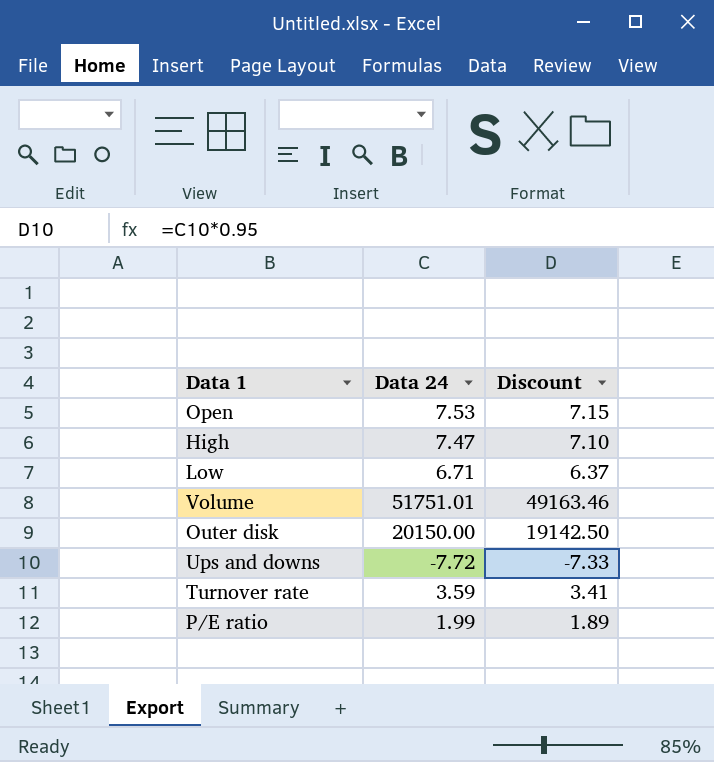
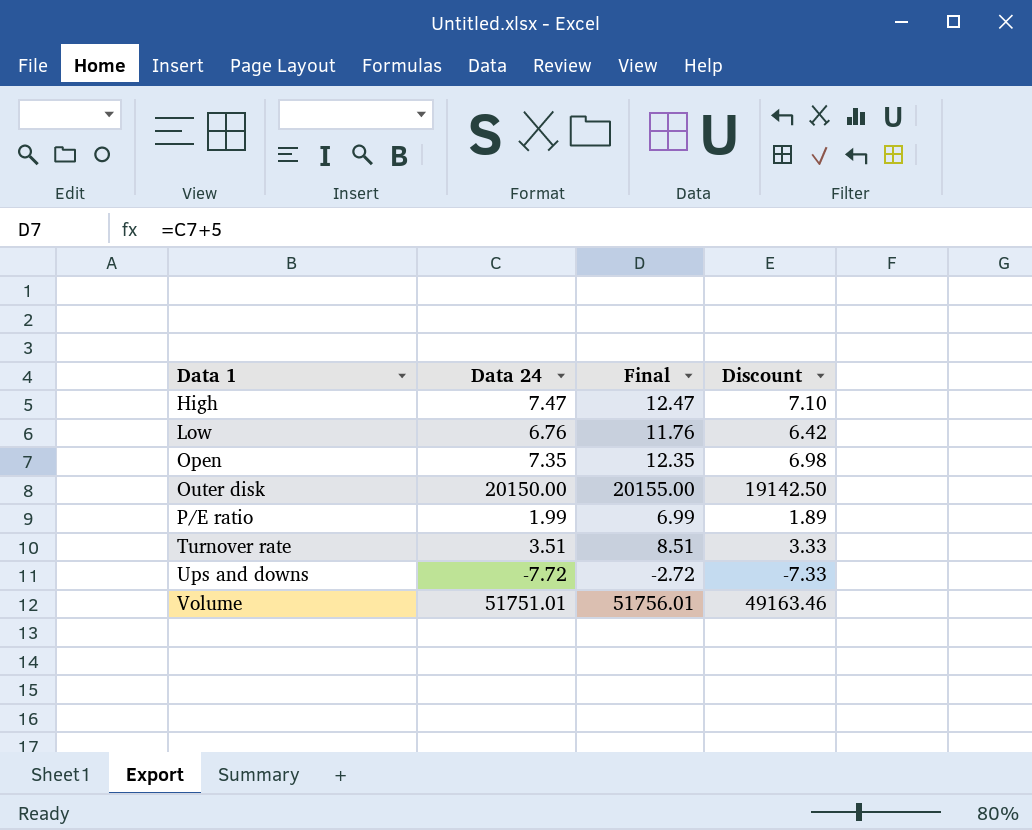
row order: none -> Data 1 ascending
column Final | formula: none -> [Data 24] + 5
Low | Data 24: 6.71 -> 6.76
Low | Discount: 6.37 -> 6.42
Open | Data 24: 7.53 -> 7.35
Open | Discount: 7.15 -> 6.98
Turnover rate | Data 24: 3.59 -> 3.51
Turnover rate | Discount: 3.41 -> 3.33

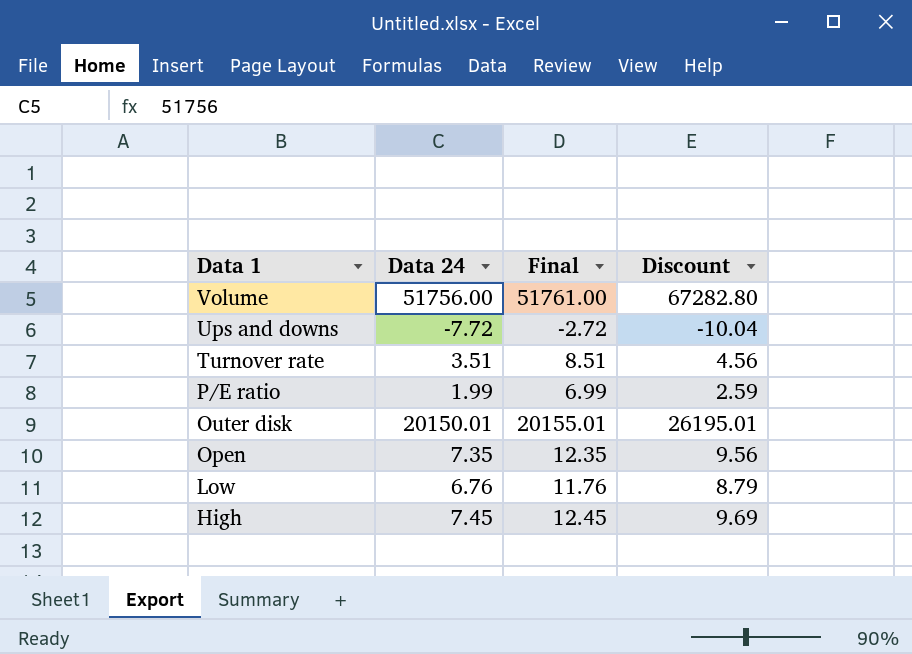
row order: Data 1 ascending -> Data 1 descending
column Discount | formula: [Data 24] * 0.95 -> [Data 24] * 1.3
Volume | Data 24: 51751.01 -> 51756.00
Volume | Final: 51756.01 -> 51761.00
Outer disk | Data 24: 20150.00 -> 20150.01
Outer disk | Final: 20155.00 -> 20155.01
High | Data 24: 7.47 -> 7.45
High | Final: 12.47 -> 12.45

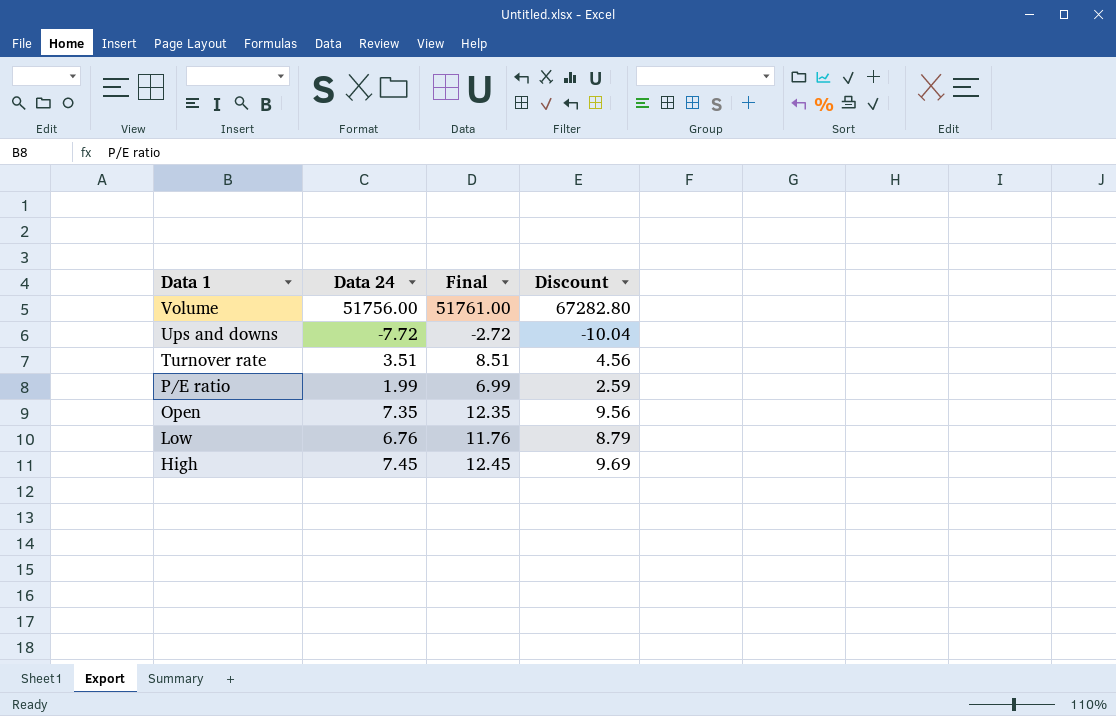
row Outer disk: 20150.01 | 20155.01 | 26195.01 -> none

